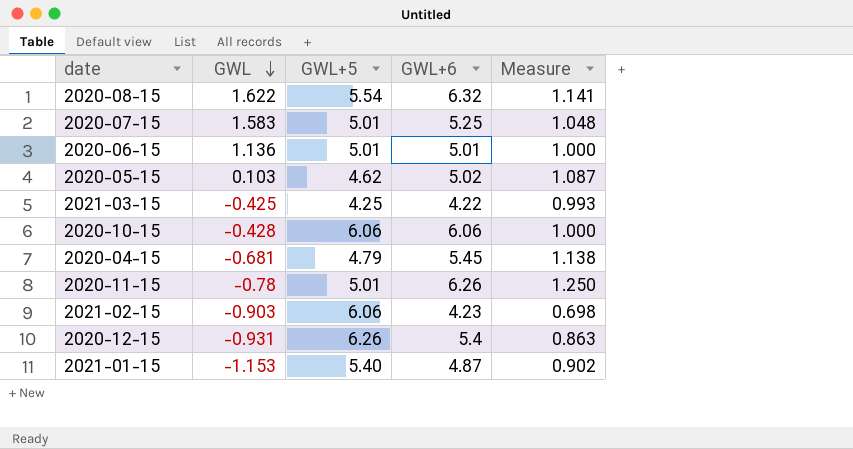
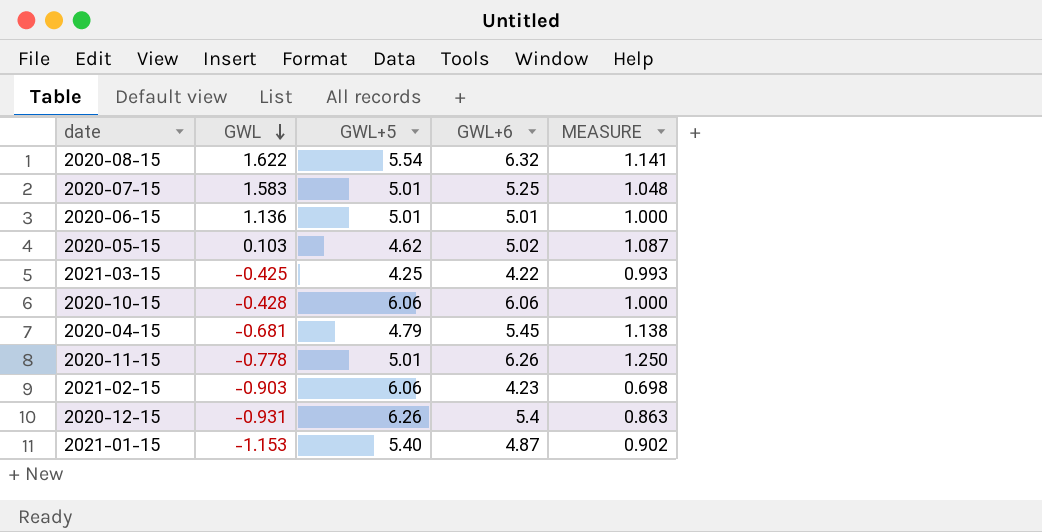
column name: Measure -> MEASURE
2020-11-15 | GWL: -0.78 -> -0.778

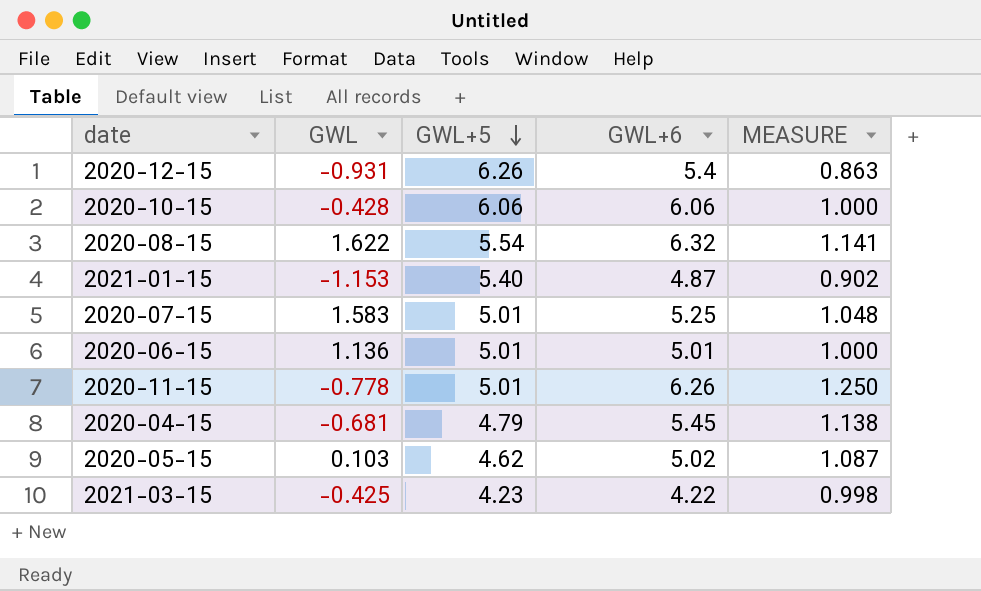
row order: GWL descending -> GWL+5 descending
row 2021-02-15: -0.903 | 6.06 | 4.23 | 0.698 -> none
2021-03-15 | GWL+5: 4.25 -> 4.23
2021-03-15 | MEASURE: 0.993 -> 0.998

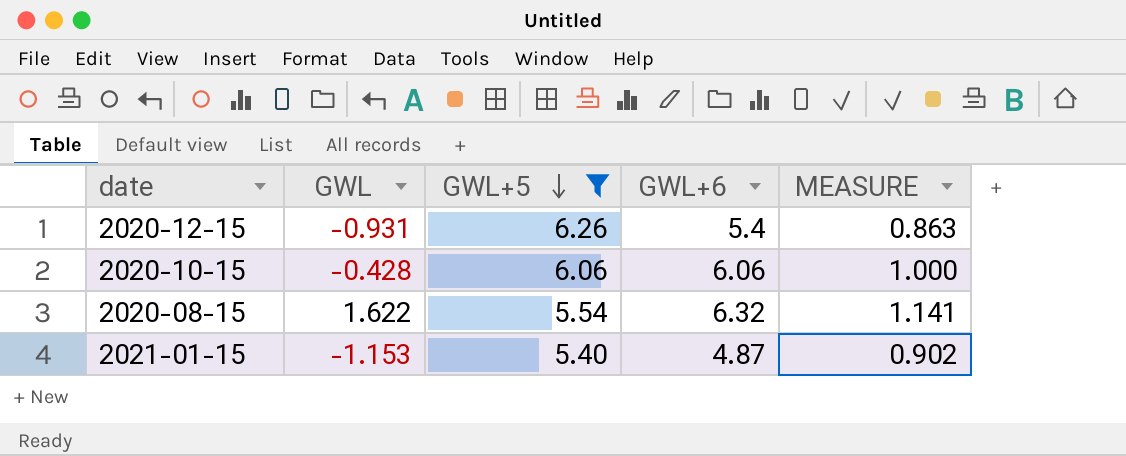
filter: none -> GWL+5 >= 5.40

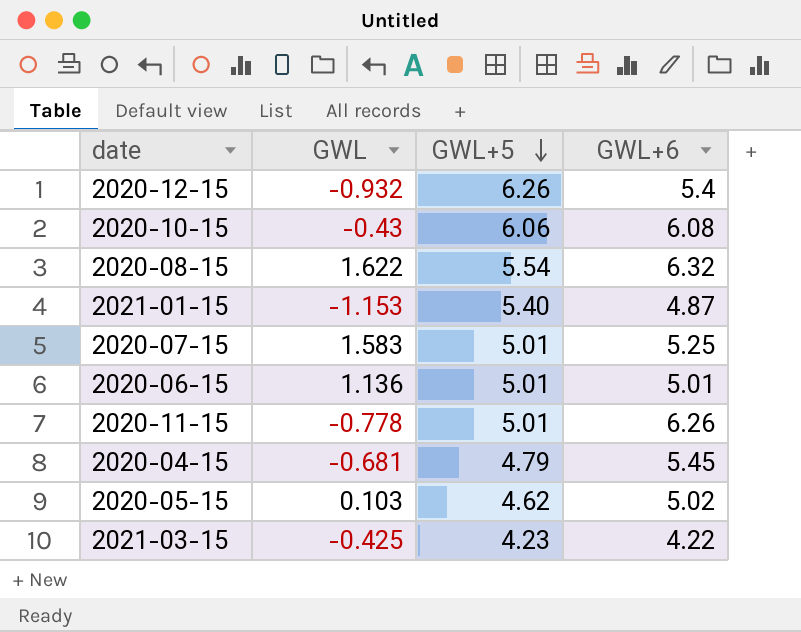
filter: GWL+5 >= 5.40 -> none
column MEASURE | formula: [GWL+6] / [GWL+5] -> none
2020-12-15 | GWL: -0.931 -> -0.932
2020-10-15 | GWL: -0.428 -> -0.43
2020-10-15 | GWL+6: 6.06 -> 6.08

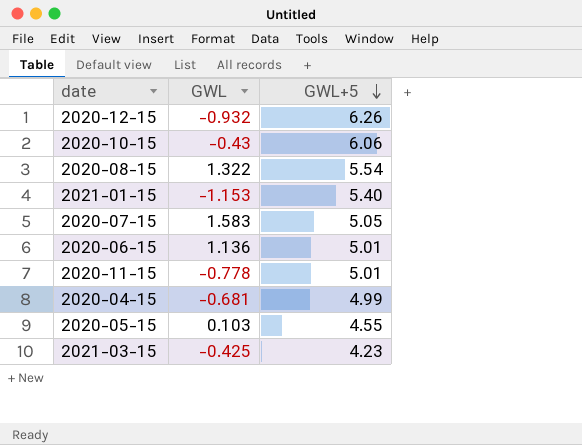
column GWL+6 | position: 4 -> none
2020-08-15 | GWL: 1.622 -> 1.322
2020-07-15 | GWL+5: 5.01 -> 5.05
2020-04-15 | GWL+5: 4.79 -> 4.99
2020-05-15 | GWL+5: 4.62 -> 4.55

